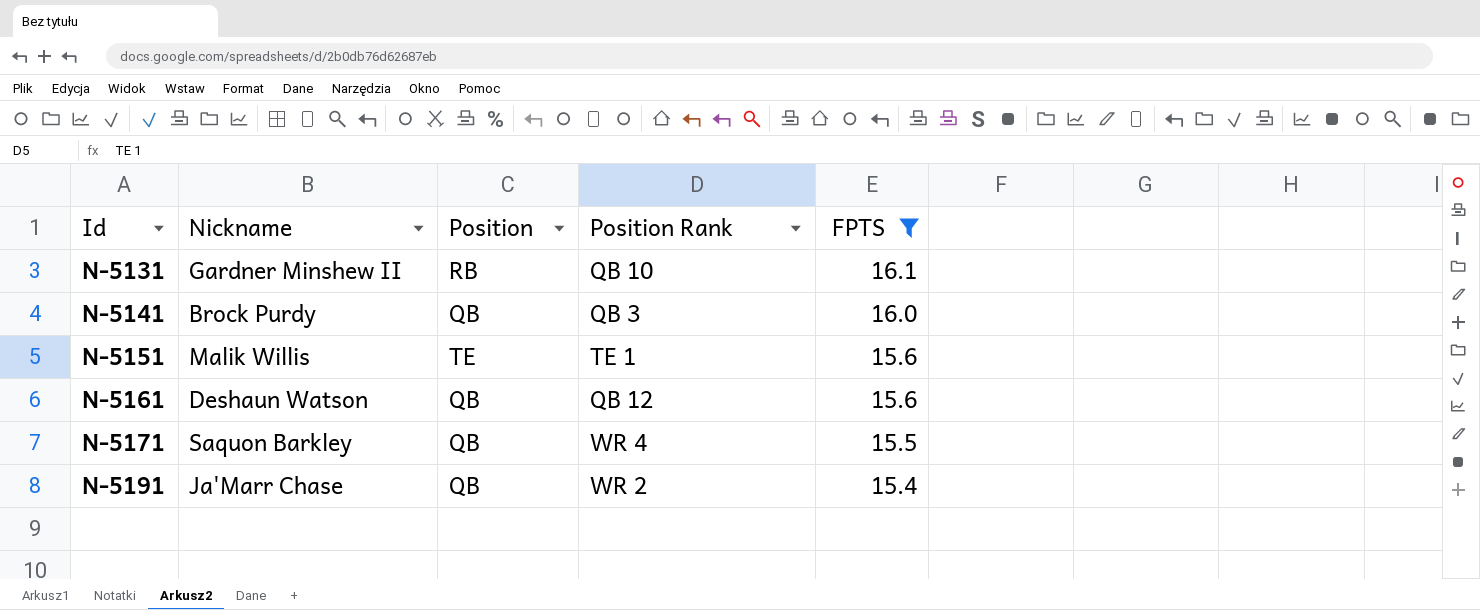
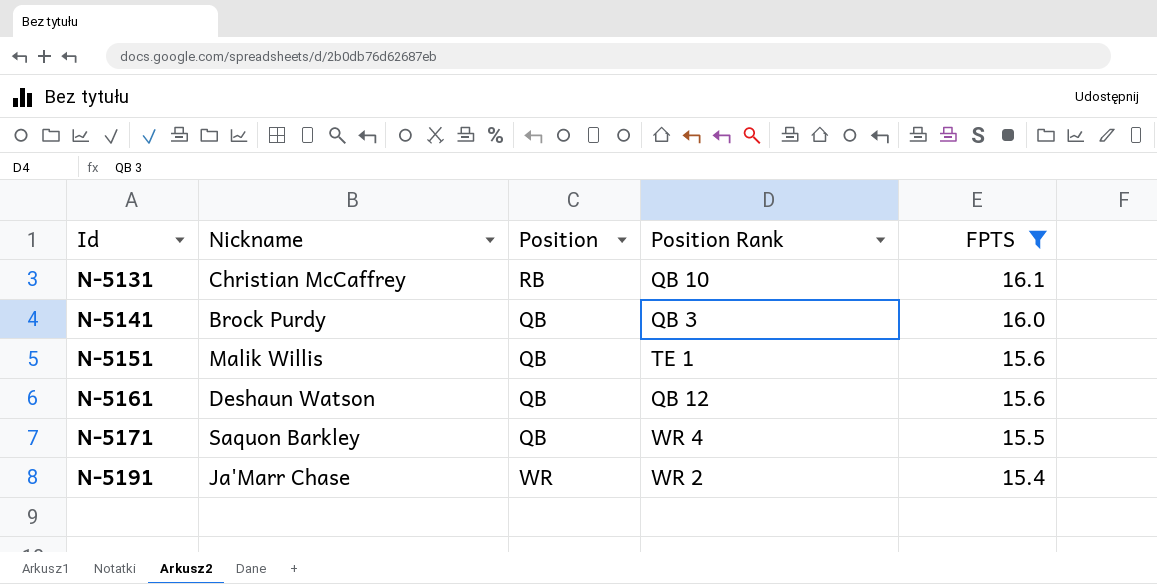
N-5131 | Nickname: Gardner Minshew II -> Christian McCaffrey
N-5151 | Position: TE -> QB
N-5191 | Position: QB -> WR

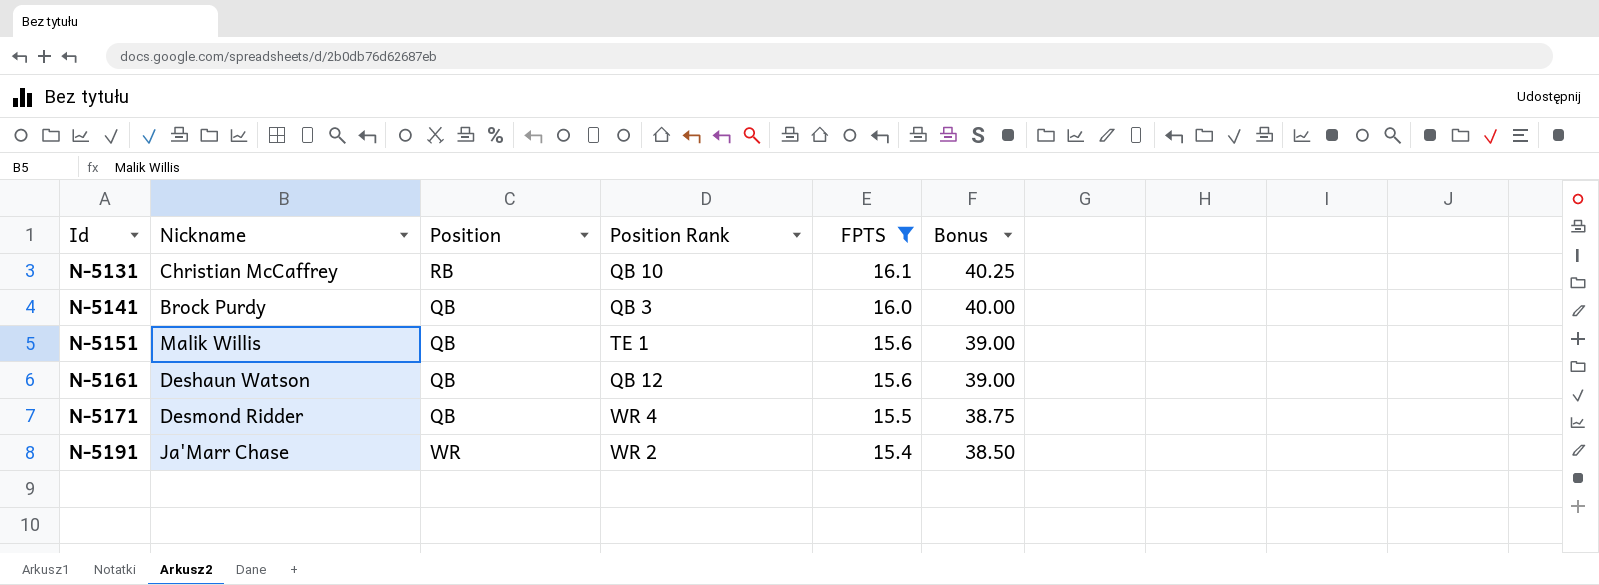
column Bonus | formula: none -> [FPTS] * 2.5
N-5171 | Nickname: Saquon Barkley -> Desmond Ridder

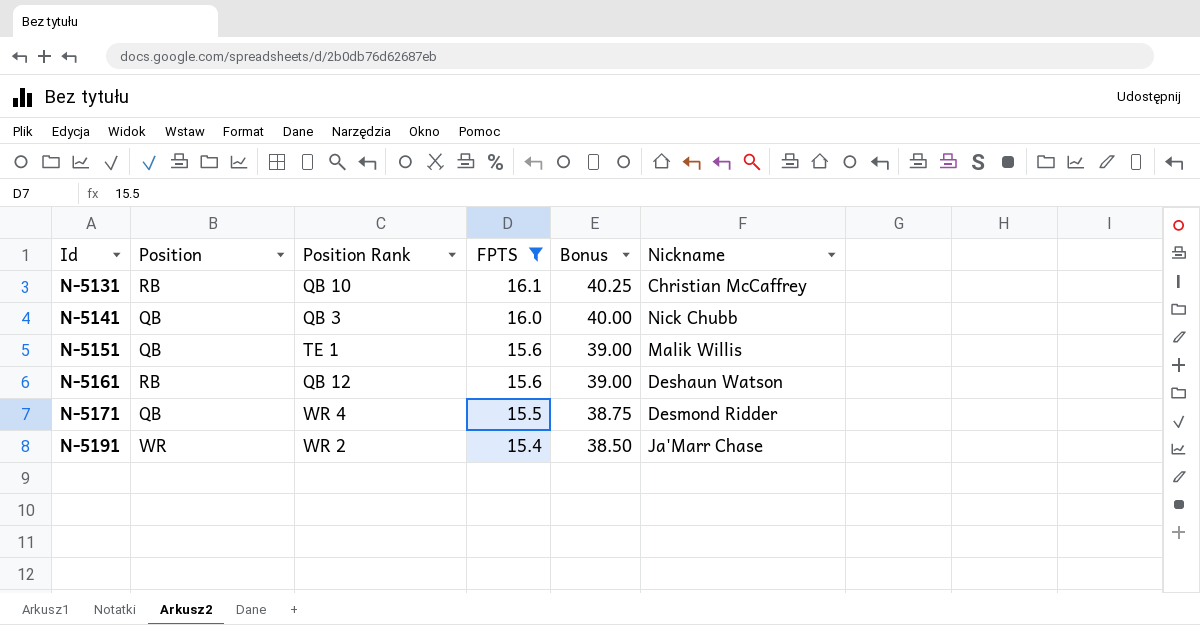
column Nickname | position: 2 -> 6
N-5141 | Nickname: Brock Purdy -> Nick Chubb
N-5161 | Position: QB -> RB

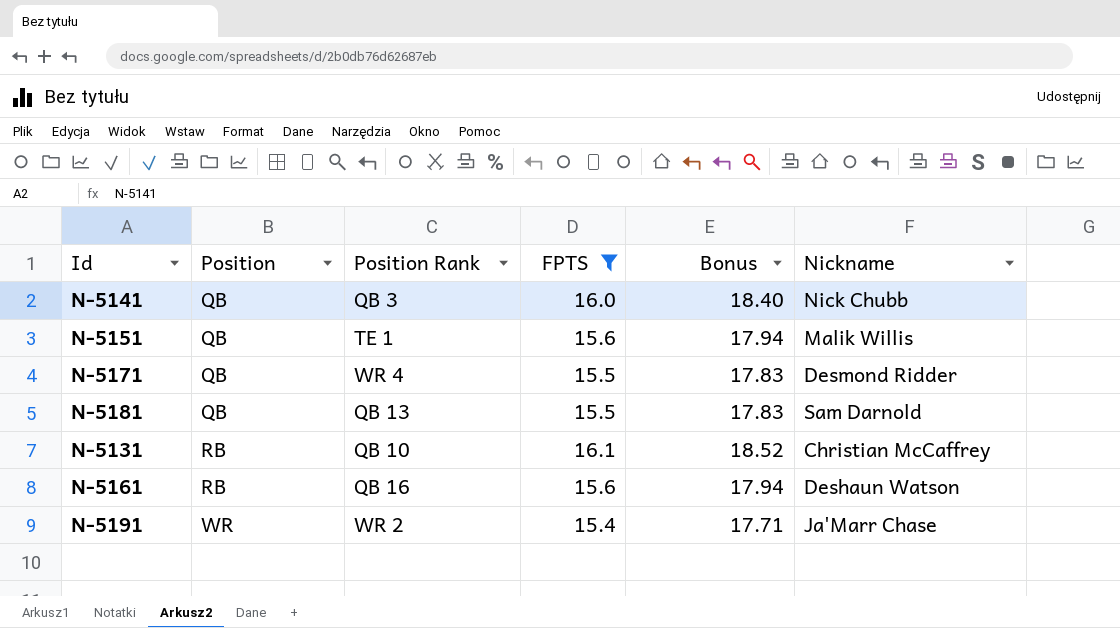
row order: Id ascending -> Position ascending
column Bonus | formula: [FPTS] * 2.5 -> [FPTS] * 1.15
row N-5181: none -> QB | QB 13 | 15.5 | 17.83 | Sam Darnold
N-5161 | Position Rank: QB 12 -> QB 16

